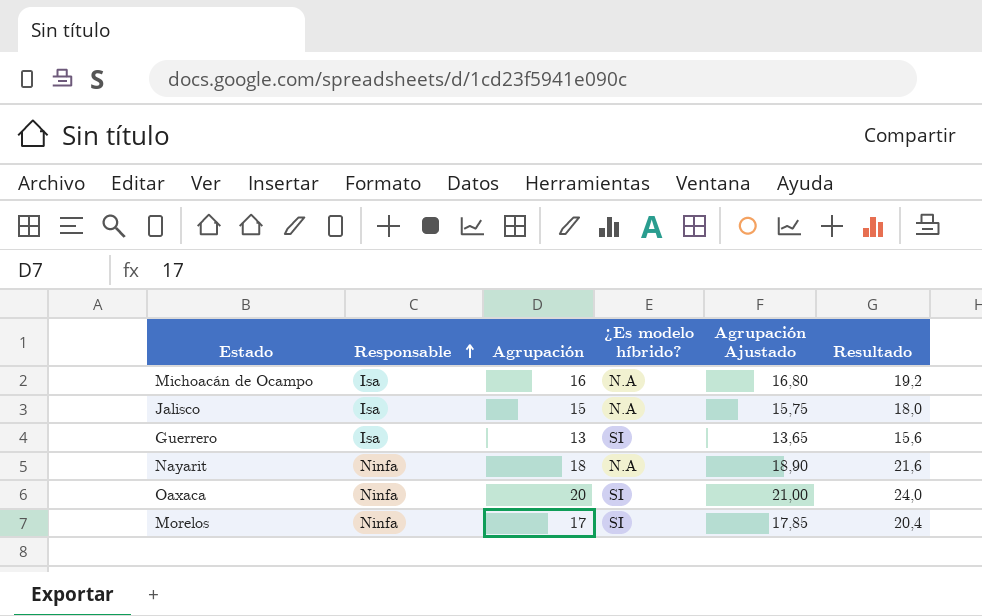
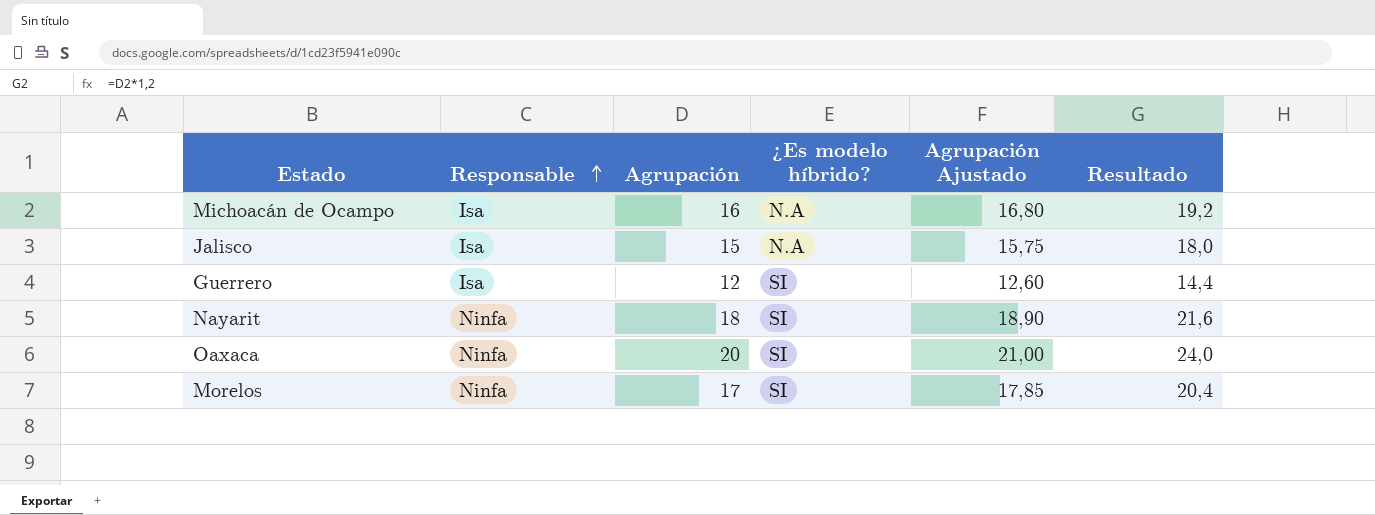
Guerrero | Agrupación: 13 -> 12
Guerrero | Agrupación Ajustado: 13,65 -> 12,60
Guerrero | Resultado: 15,6 -> 14,4
Nayarit | ¿Es modelo híbrido?: N.A -> SI

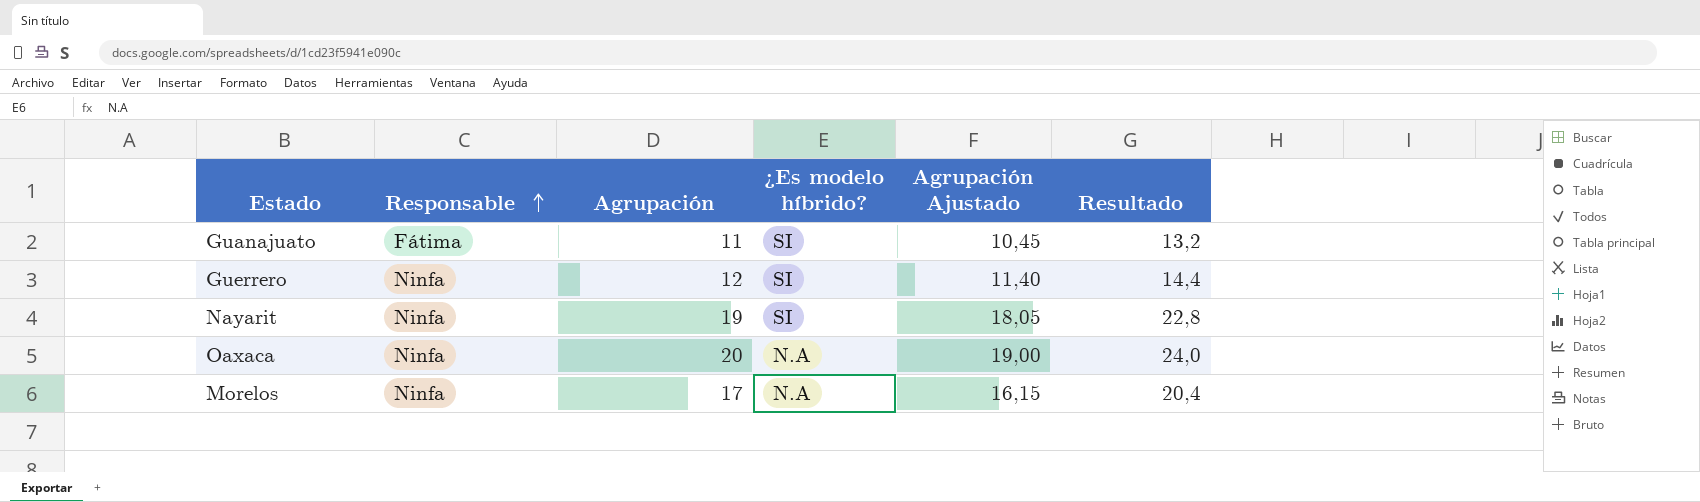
column Agrupación Ajustado | formula: [Agrupación] * 1,05 -> [Agrupación] * 0,95
row Michoacán de Ocampo: Isa | 16 | N.A | 16,80 | 19,2 -> none
row Jalisco: Isa | 15 | N.A | 15,75 | 18,0 -> none
row Guanajuato: none -> Fátima | 11 | SI | 10,45 | 13,2
Guerrero | Responsable: Isa -> Ninfa
Nayarit | Agrupación: 18 -> 19
Nayarit | Resultado: 21,6 -> 22,8
Oaxaca | ¿Es modelo híbrido?: SI -> N.A
Morelos | ¿Es modelo híbrido?: SI -> N.A

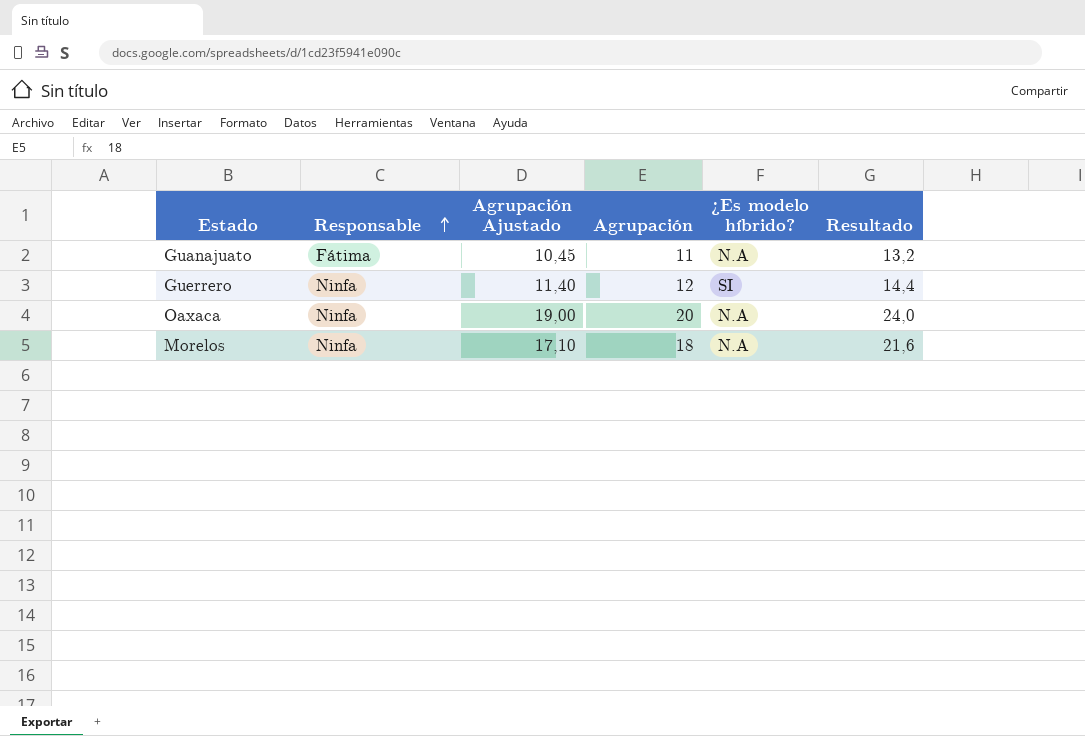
column Agrupación Ajustado | position: 5 -> 3
row Nayarit: Ninfa | 19 | SI | 18,05 | 22,8 -> none
Guanajuato | ¿Es modelo híbrido?: SI -> N.A
Morelos | Agrupación Ajustado: 16,15 -> 17,10
Morelos | Agrupación: 17 -> 18
Morelos | Resultado: 20,4 -> 21,6

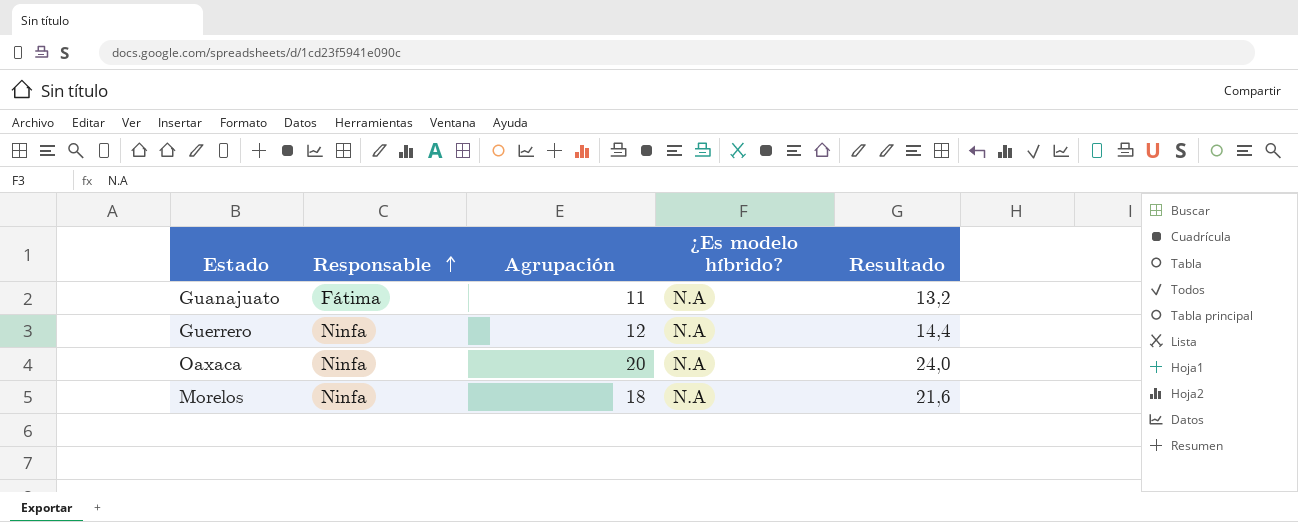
column Agrupación Ajustado | formula: [Agrupación] * 0,95 -> none
Guerrero | ¿Es modelo híbrido?: SI -> N.A

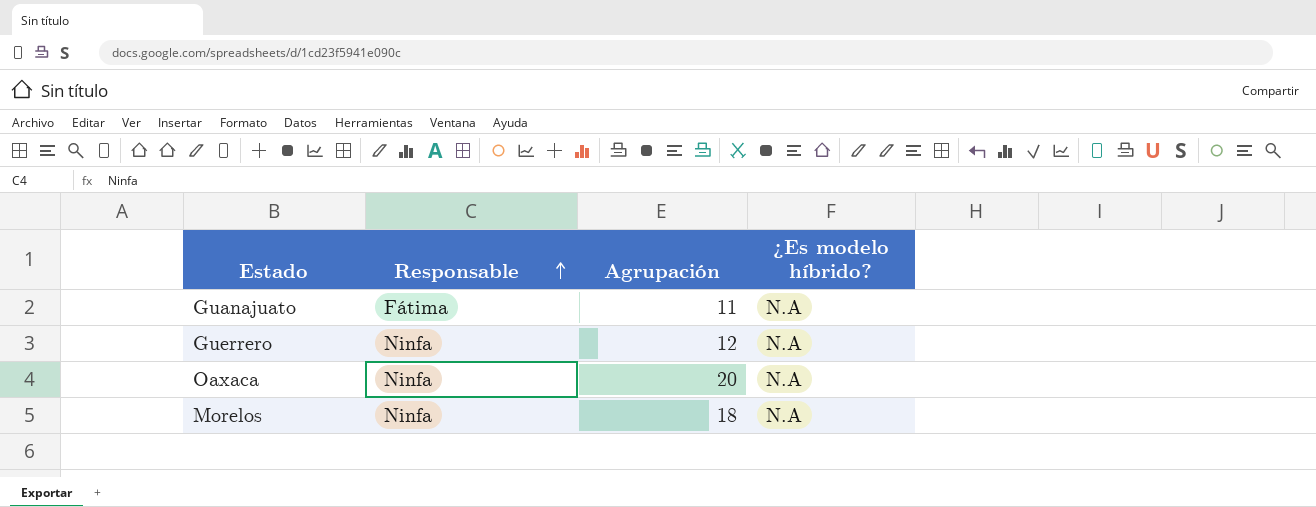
column Resultado | formula: [Agrupación] * 1,2 -> none

